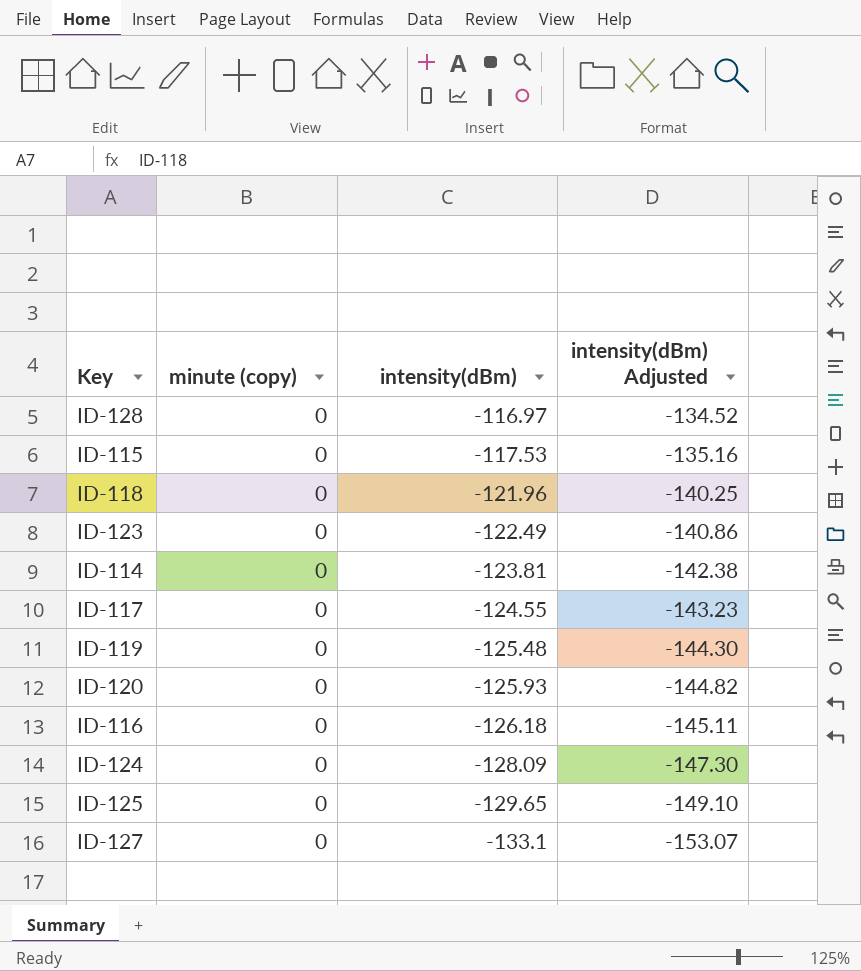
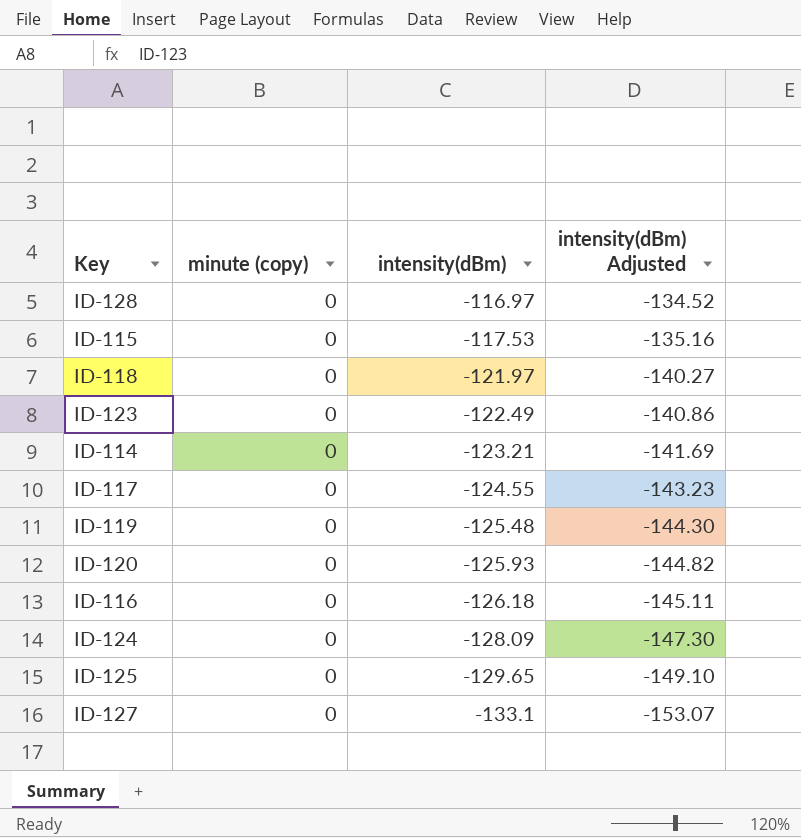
ID-118 | intensity(dBm): -121.96 -> -121.97
ID-118 | intensity(dBm) Adjusted: -140.25 -> -140.27
ID-114 | intensity(dBm): -123.81 -> -123.21
ID-114 | intensity(dBm) Adjusted: -142.38 -> -141.69

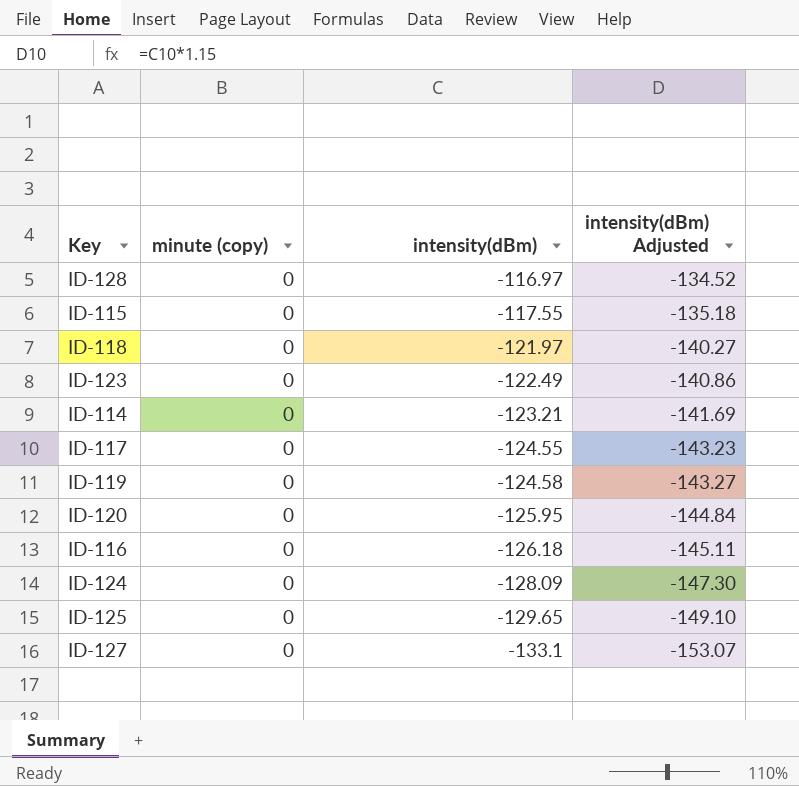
ID-115 | intensity(dBm): -117.53 -> -117.55
ID-115 | intensity(dBm) Adjusted: -135.16 -> -135.18
ID-119 | intensity(dBm): -125.48 -> -124.58
ID-119 | intensity(dBm) Adjusted: -144.30 -> -143.27
ID-120 | intensity(dBm): -125.93 -> -125.95
ID-120 | intensity(dBm) Adjusted: -144.82 -> -144.84

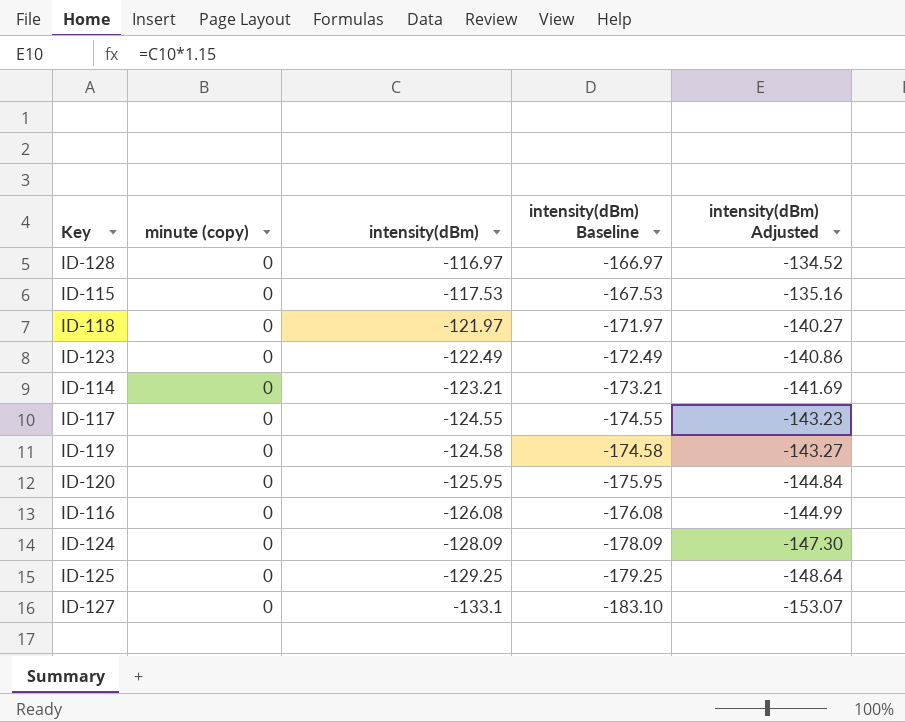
column intensity(dBm) Baseline | formula: none -> [intensity(dBm)] - 50
ID-115 | intensity(dBm): -117.55 -> -117.53
ID-115 | intensity(dBm) Adjusted: -135.18 -> -135.16
ID-116 | intensity(dBm): -126.18 -> -126.08
ID-116 | intensity(dBm) Adjusted: -145.11 -> -144.99
ID-125 | intensity(dBm): -129.65 -> -129.25
ID-125 | intensity(dBm) Adjusted: -149.10 -> -148.64

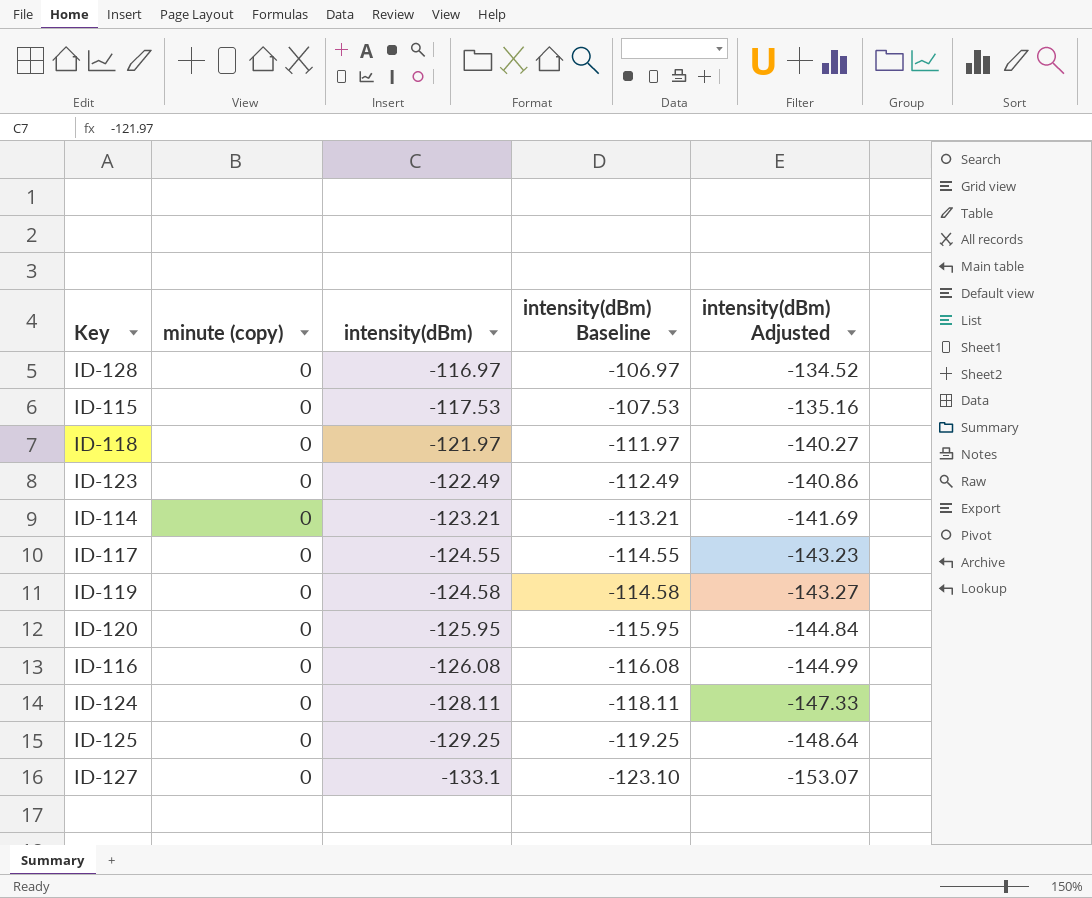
column intensity(dBm) Baseline | formula: [intensity(dBm)] - 50 -> [intensity(dBm)] + 10
ID-124 | intensity(dBm): -128.09 -> -128.11
ID-124 | intensity(dBm) Adjusted: -147.30 -> -147.33

